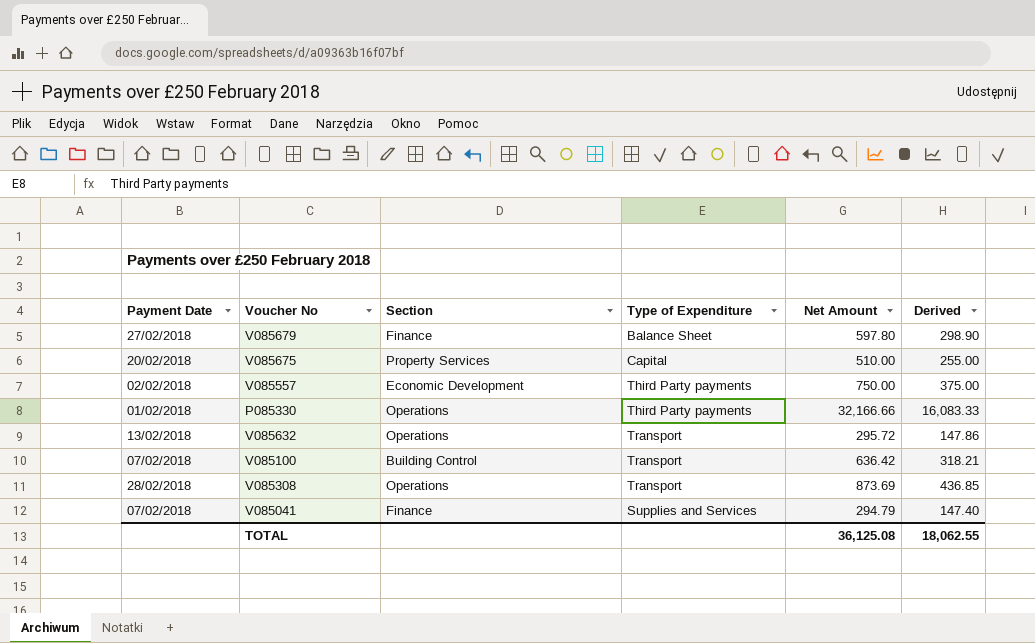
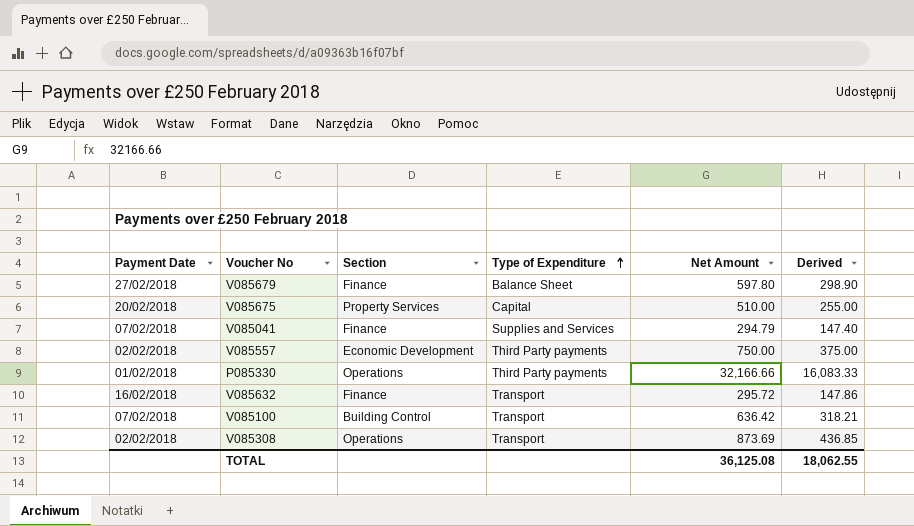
row order: none -> Type of Expenditure ascending
V085632 | Payment Date: 13/02/2018 -> 16/02/2018
V085632 | Section: Operations -> Finance
V085308 | Payment Date: 28/02/2018 -> 02/02/2018

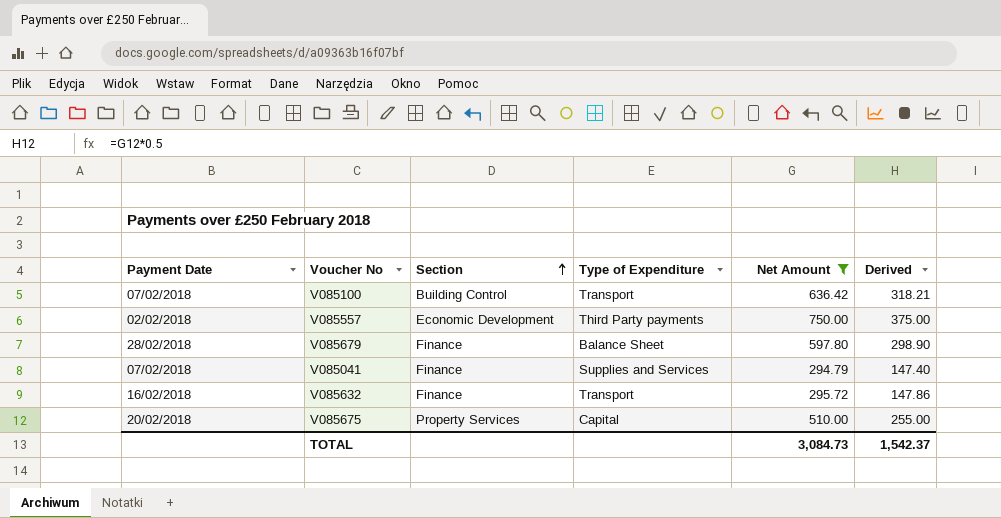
filter: none -> Net Amount <= 750.00
row order: Type of Expenditure ascending -> Section ascending
V085679 | Payment Date: 27/02/2018 -> 28/02/2018
TOTAL | Net Amount: 36,125.08 -> 3,084.73
TOTAL | Derived: 18,062.55 -> 1,542.37

